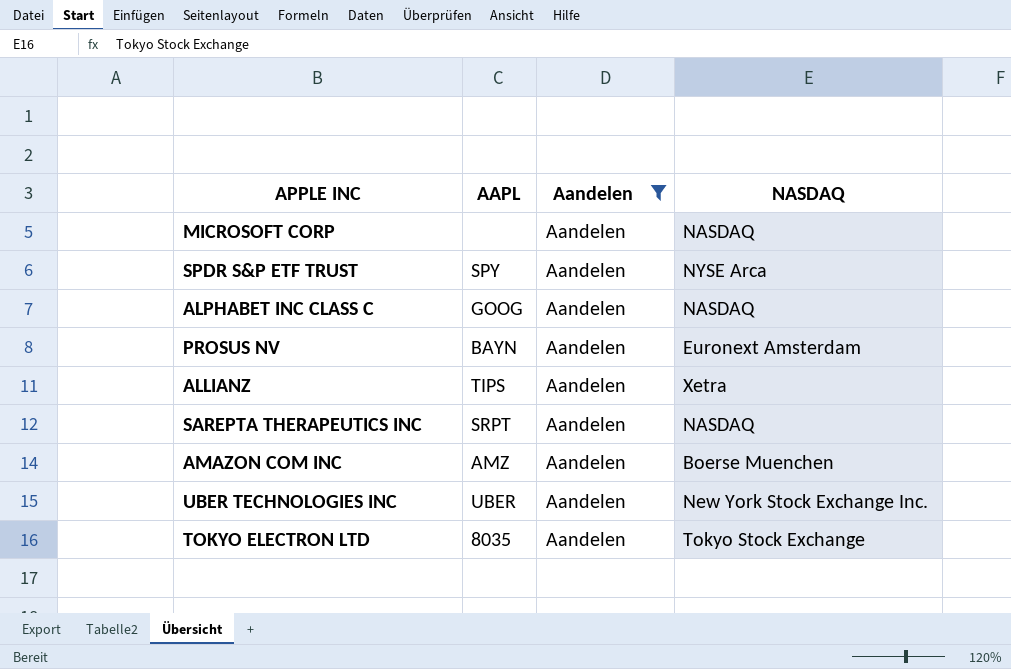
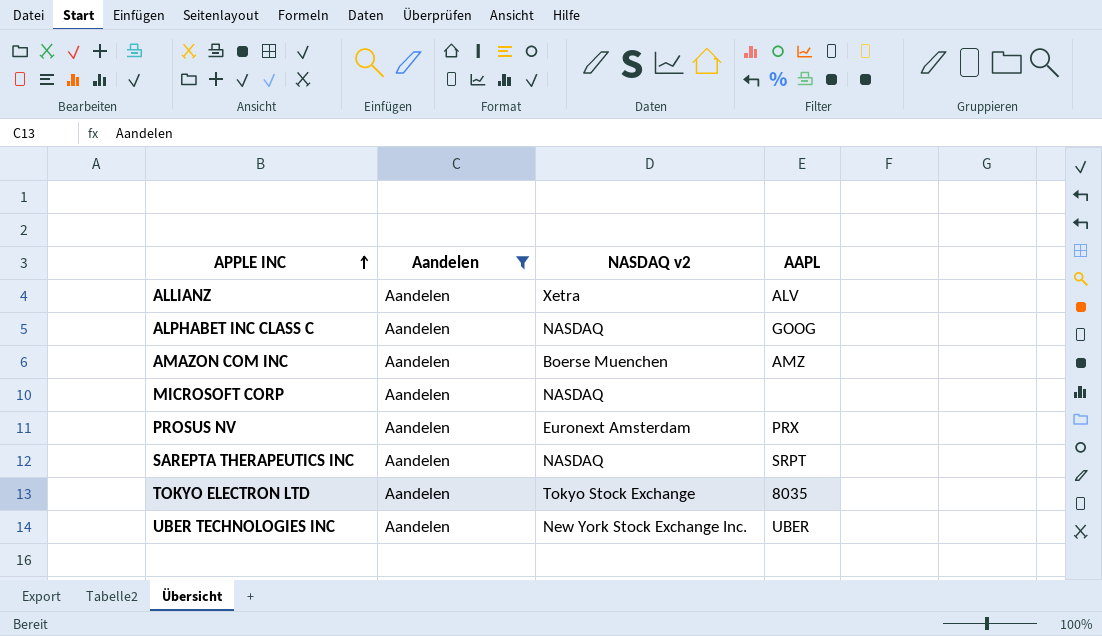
row order: none -> APPLE INC ascending
column name: NASDAQ -> NASDAQ v2
column AAPL | position: 2 -> 4
row SPDR S&P ETF TRUST: SPY | Aandelen | NYSE Arca -> none
ALLIANZ | AAPL: TIPS -> ALV
PROSUS NV | AAPL: BAYN -> PRX

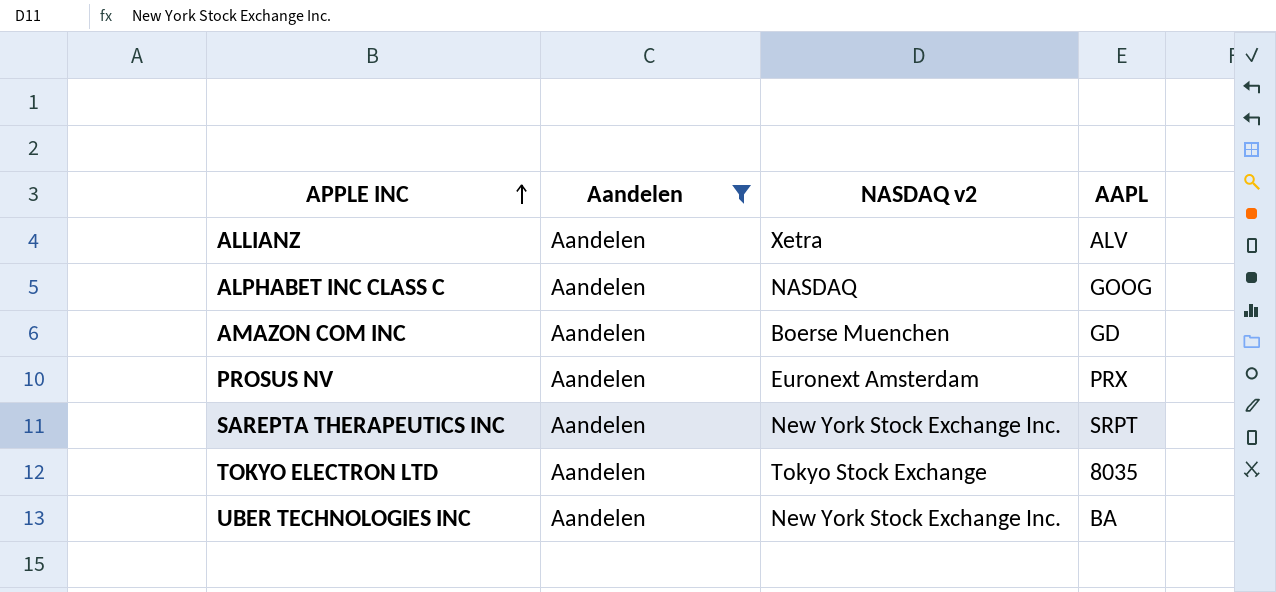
row MICROSOFT CORP: Aandelen | NASDAQ | none -> none
AMAZON COM INC | AAPL: AMZ -> GD
SAREPTA THERAPEUTICS INC | NASDAQ v2: NASDAQ -> New York Stock Exchange Inc.
UBER TECHNOLOGIES INC | AAPL: UBER -> BA

